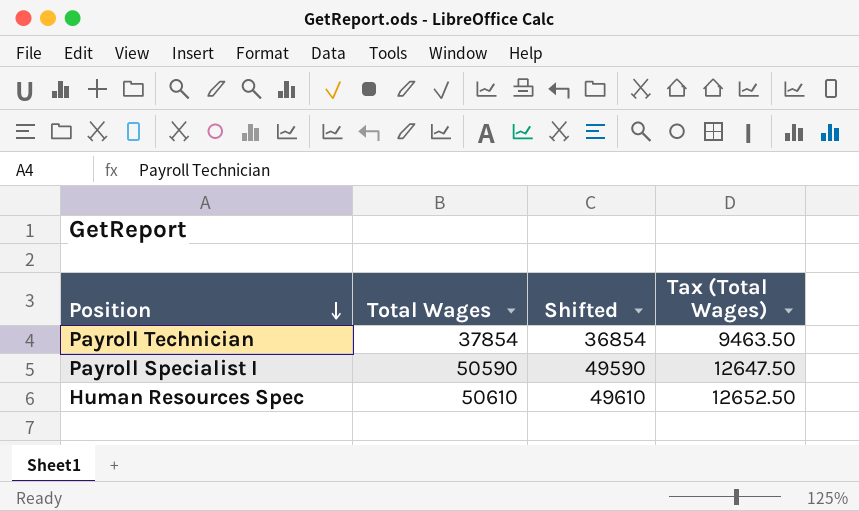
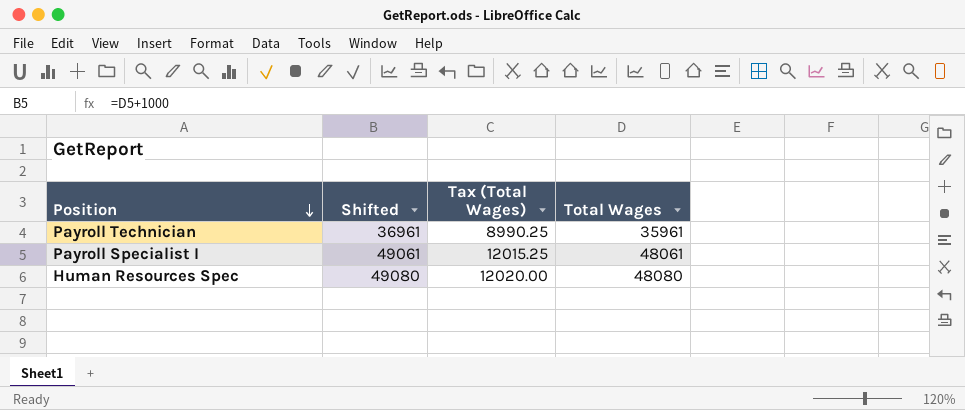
column Shifted | formula: [Total Wages] - 1000 -> [Total Wages] + 1000
column Total Wages | position: 2 -> 4
Payroll Technician | Tax (Total Wages): 9463.50 -> 8990.25
Payroll Technician | Total Wages: 37854 -> 35961
Payroll Specialist I | Tax (Total Wages): 12647.50 -> 12015.25
Payroll Specialist I | Total Wages: 50590 -> 48061
Human Resources Spec | Tax (Total Wages): 12652.50 -> 12020.00
Human Resources Spec | Total Wages: 50610 -> 48080

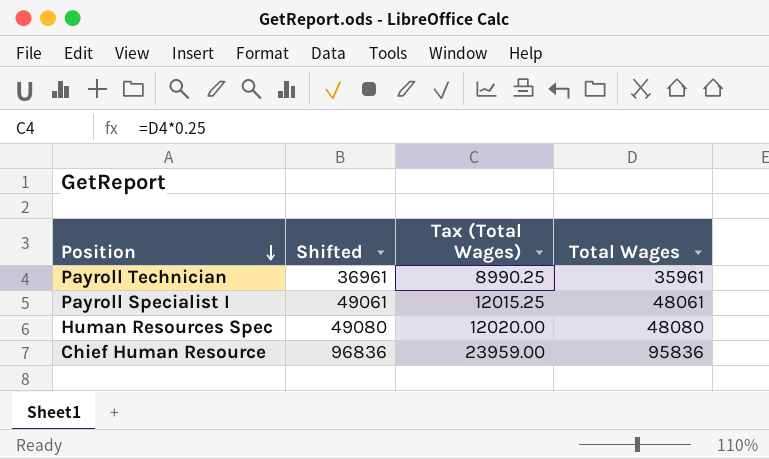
row Chief Human Resource: none -> 96836 | 23959.00 | 95836

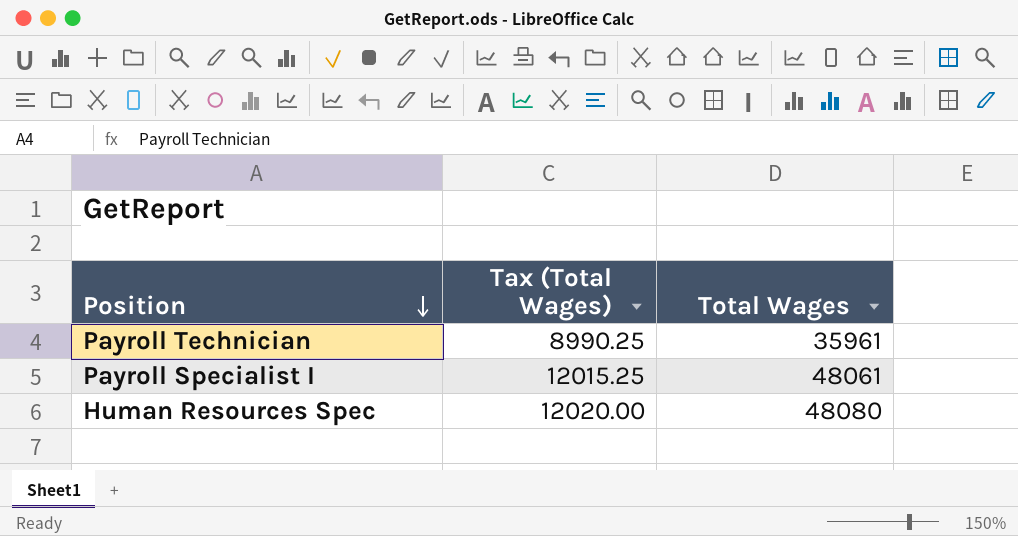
column Shifted | formula: [Total Wages] + 1000 -> none
row Chief Human Resource: 96836 | 23959.00 | 95836 -> none

